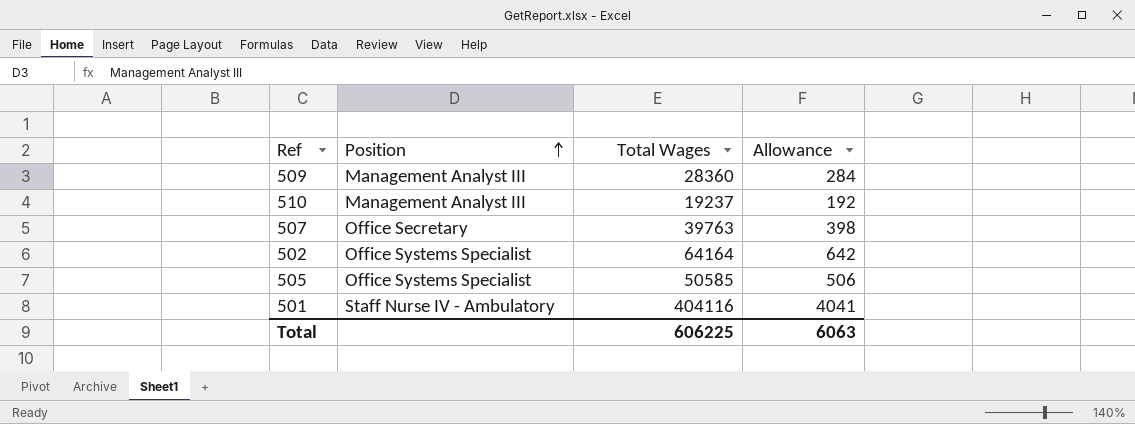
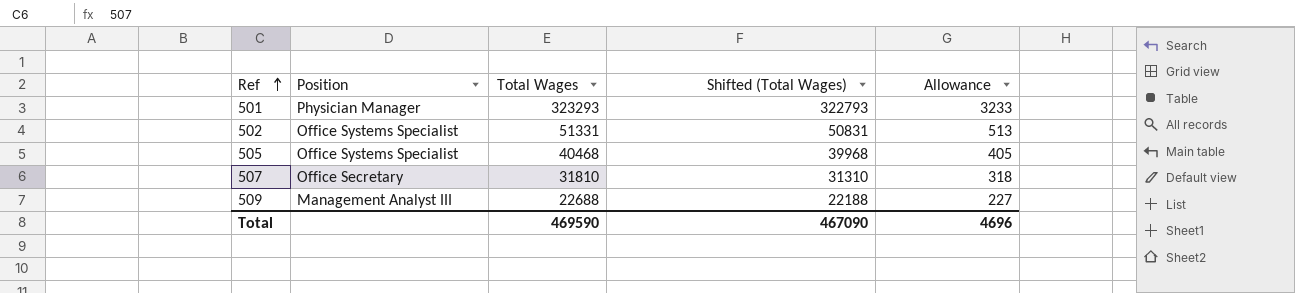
row order: Position ascending -> Ref ascending
column Shifted (Total Wages) | formula: none -> [Total Wages] - 500
row 510: Management Analyst III | 19237 | 192 -> none
501 | Position: Staff Nurse IV - Ambulatory -> Physician Manager
501 | Total Wages: 404116 -> 323293
501 | Allowance: 4041 -> 3233
502 | Total Wages: 64164 -> 51331
502 | Allowance: 642 -> 513
505 | Total Wages: 50585 -> 40468
505 | Allowance: 506 -> 405
507 | Total Wages: 39763 -> 31810
507 | Allowance: 398 -> 318
509 | Total Wages: 28360 -> 22688
509 | Allowance: 284 -> 227
Total | Total Wages: 606225 -> 469590
Total | Allowance: 6063 -> 4696

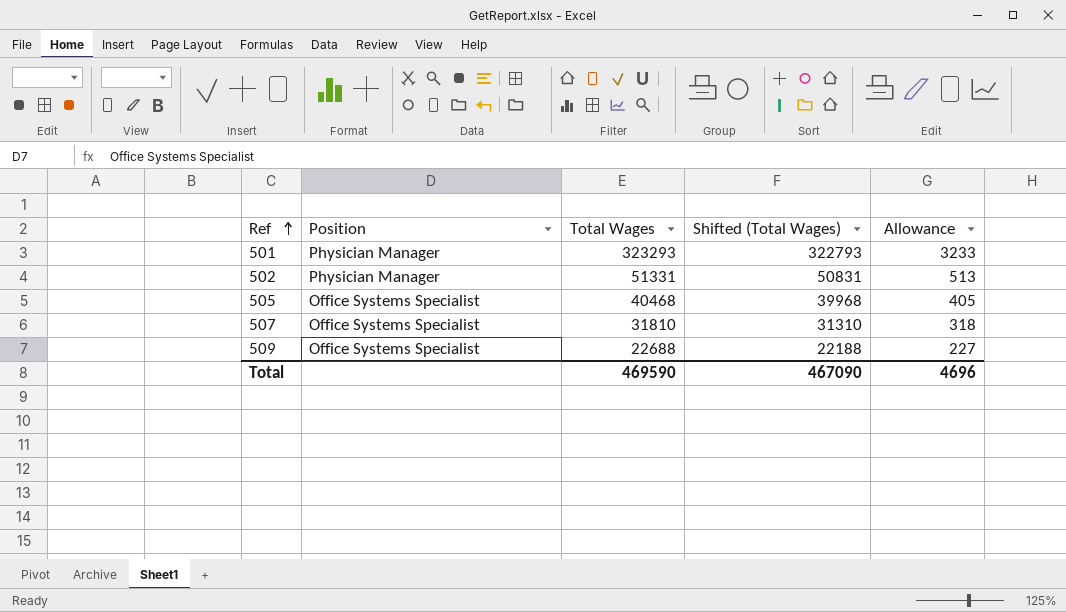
502 | Position: Office Systems Specialist -> Physician Manager
507 | Position: Office Secretary -> Office Systems Specialist
509 | Position: Management Analyst III -> Office Systems Specialist

